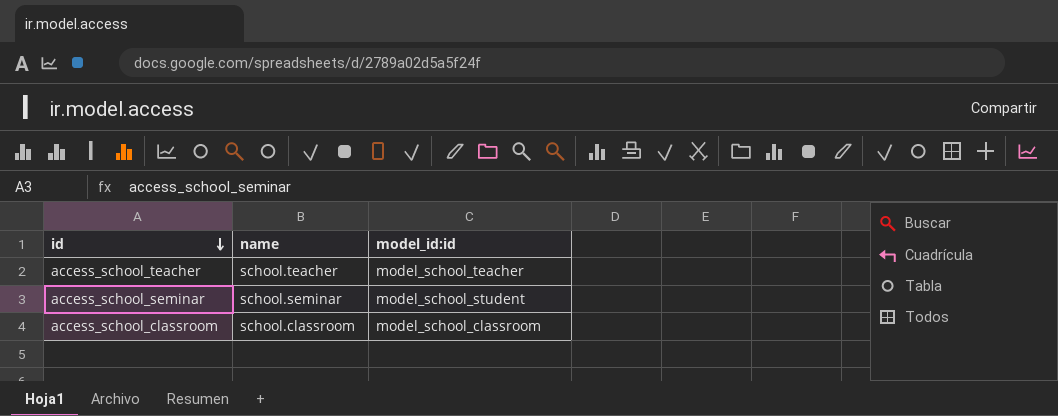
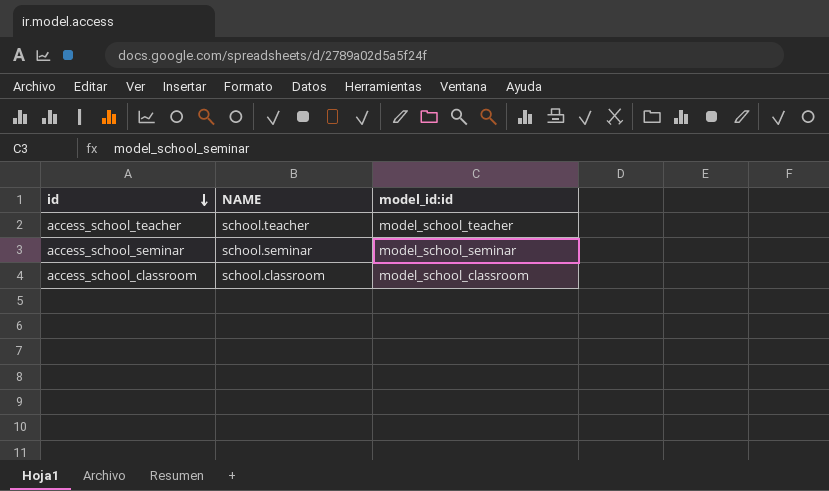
column name: name -> NAME
access_school_seminar | model_id:id: model_school_student -> model_school_seminar

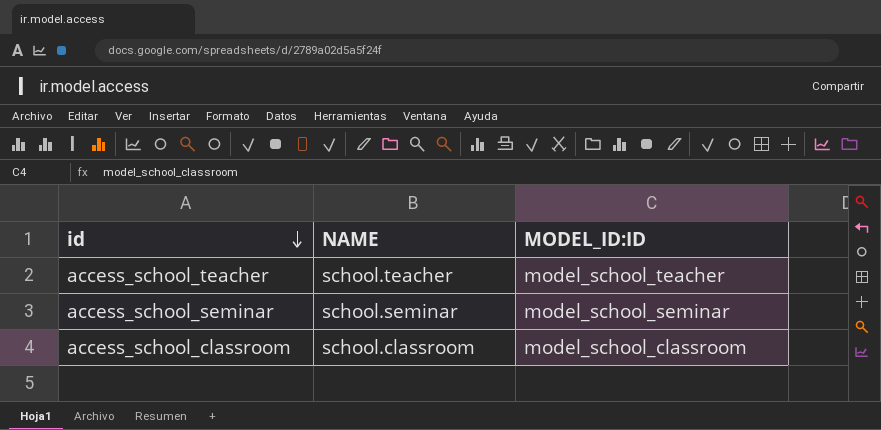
column name: model_id:id -> MODEL_ID:ID

